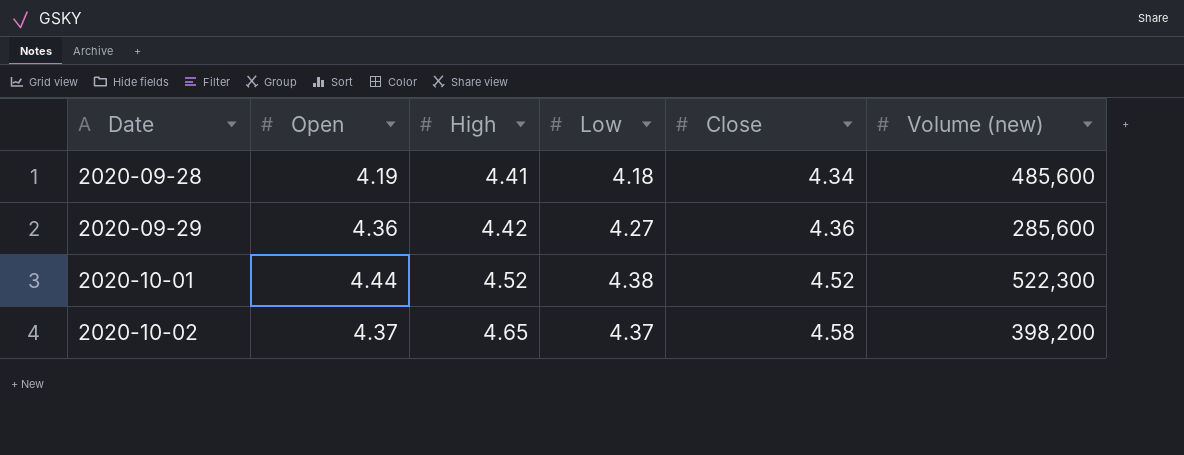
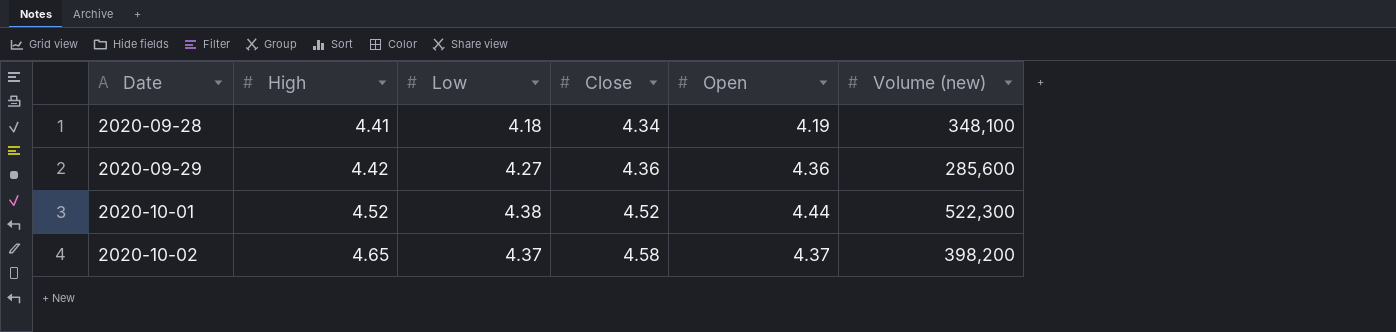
column Open | position: 2 -> 5
2020-09-28 | Volume (new): 485,600 -> 348,100

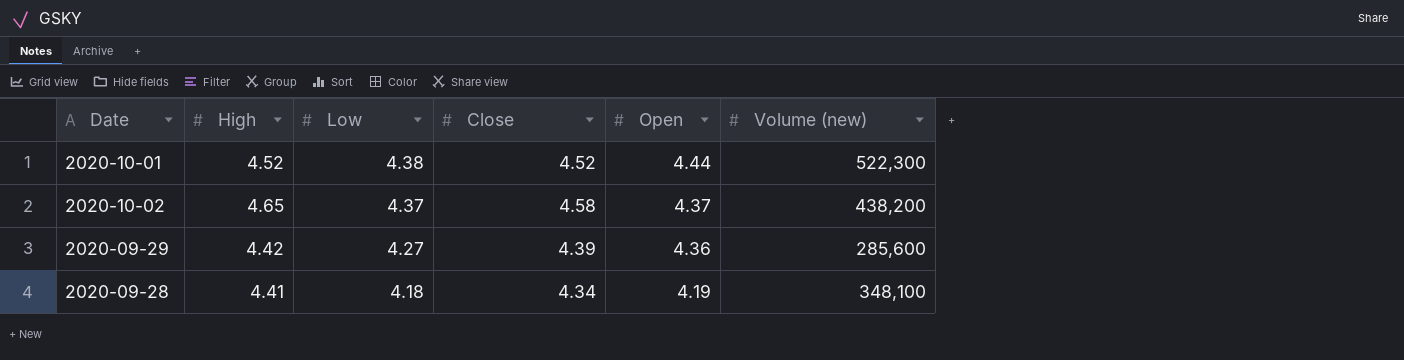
row order: Date ascending -> Low descending
2020-10-02 | Volume (new): 398,200 -> 438,200
2020-09-29 | Close: 4.36 -> 4.39

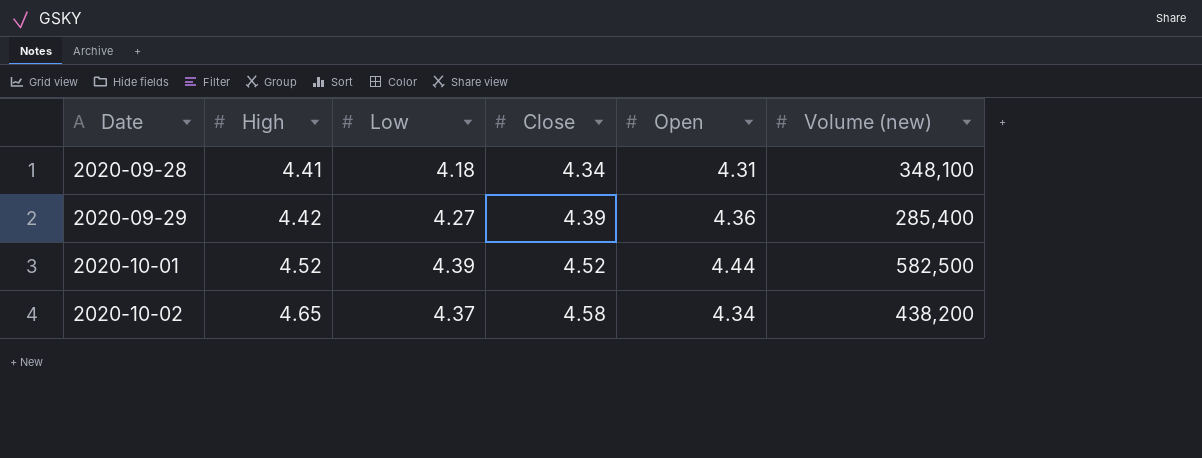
row order: Low descending -> Date ascending
2020-09-28 | Open: 4.19 -> 4.31
2020-09-29 | Volume (new): 285,600 -> 285,400
2020-10-01 | Low: 4.38 -> 4.39
2020-10-01 | Volume (new): 522,300 -> 582,500
2020-10-02 | Open: 4.37 -> 4.34

